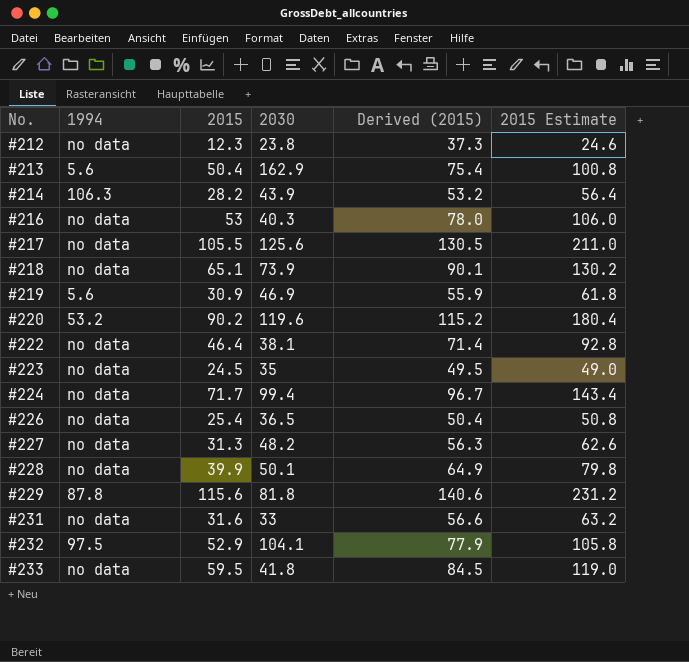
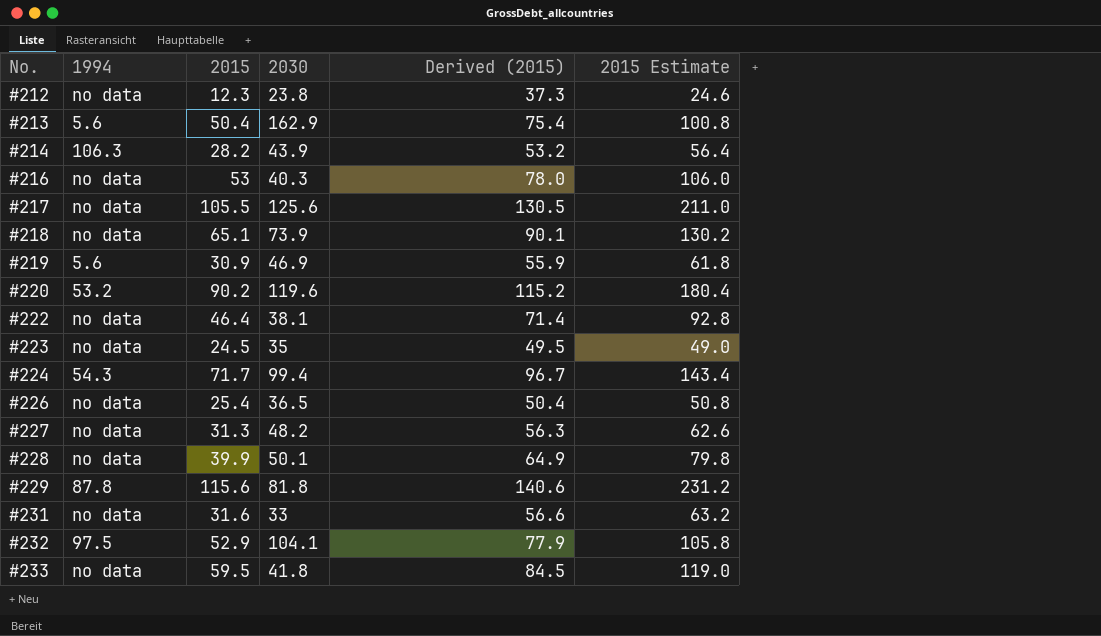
#224 | 1994: no data -> 54.3

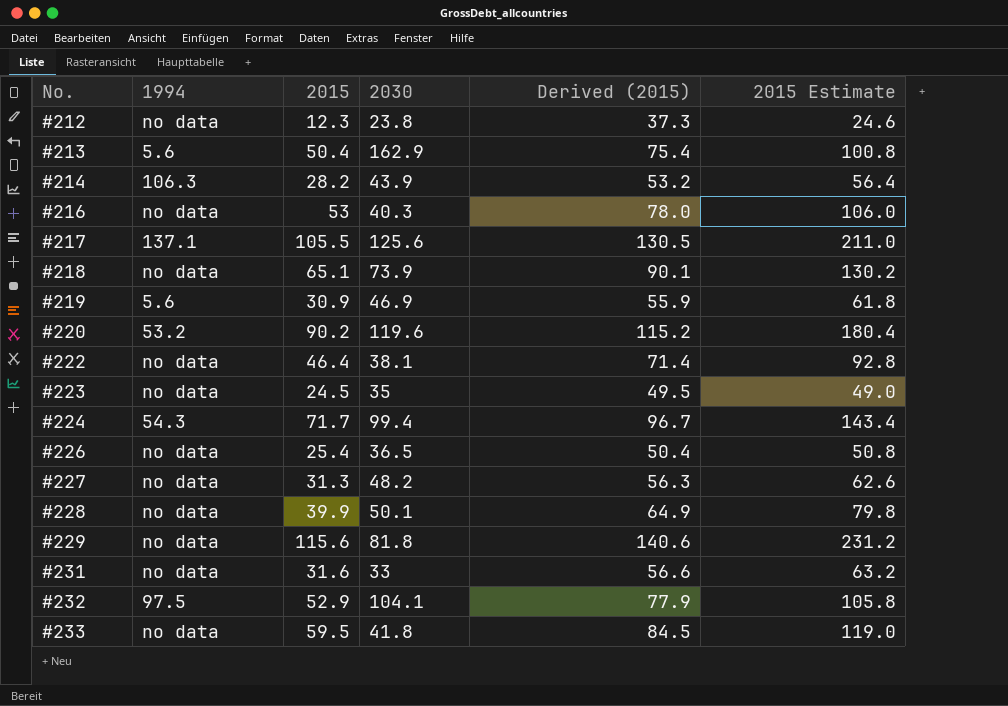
#217 | 1994: no data -> 137.1
#229 | 1994: 87.8 -> no data

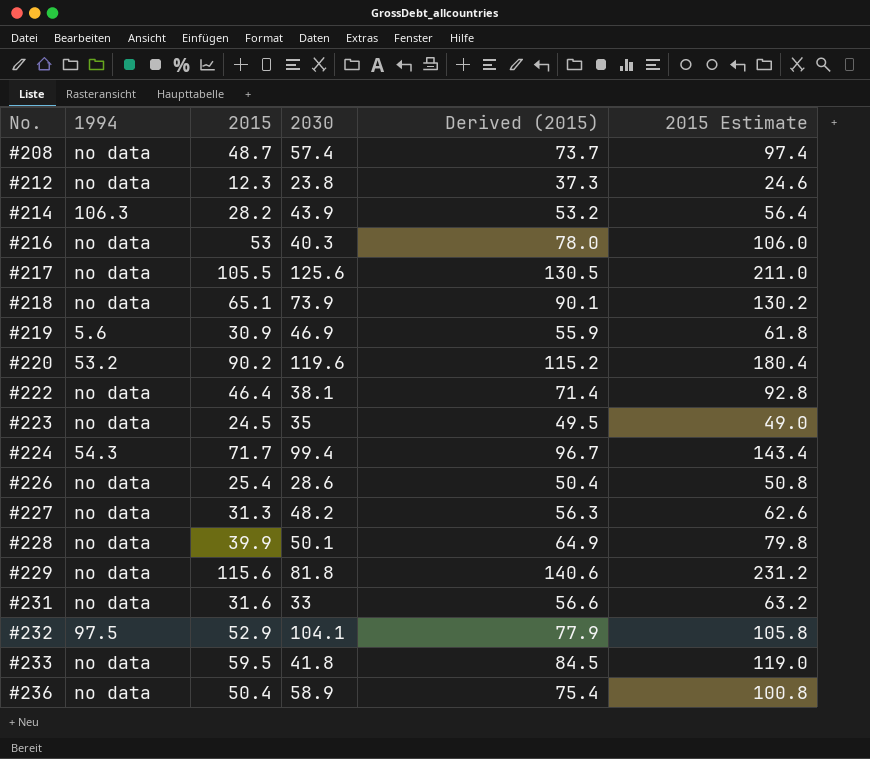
row #213: 5.6 | 50.4 | 162.9 | 75.4 | 100.8 -> none
row #208: none -> no data | 48.7 | 57.4 | 73.7 | 97.4
#217 | 1994: 137.1 -> no data
#226 | 2030: 36.5 -> 28.6
row #236: none -> no data | 50.4 | 58.9 | 75.4 | 100.8

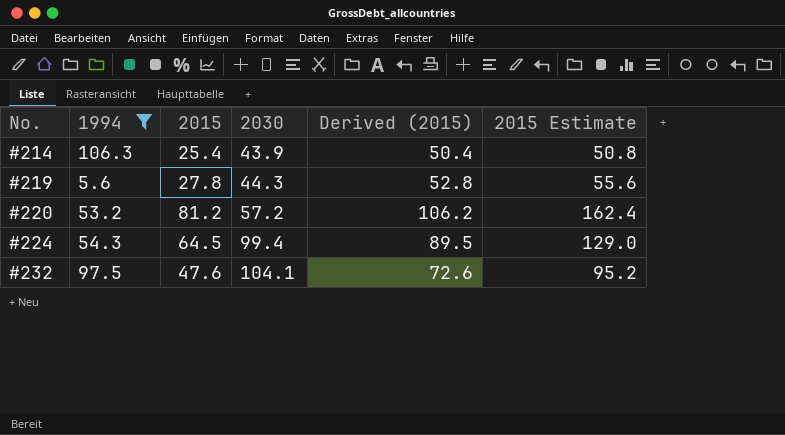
filter: none -> 1994 != no data
#214 | 2015: 28.2 -> 25.4
#214 | Derived (2015): 53.2 -> 50.4
#214 | 2015 Estimate: 56.4 -> 50.8
#219 | 2015: 30.9 -> 27.8
#219 | 2030: 46.9 -> 44.3
#219 | Derived (2015): 55.9 -> 52.8
#219 | 2015 Estimate: 61.8 -> 55.6
#220 | 2015: 90.2 -> 81.2
#220 | 2030: 119.6 -> 57.2
#220 | Derived (2015): 115.2 -> 106.2
#220 | 2015 Estimate: 180.4 -> 162.4
#224 | 2015: 71.7 -> 64.5
#224 | Derived (2015): 96.7 -> 89.5
#224 | 2015 Estimate: 143.4 -> 129.0
#232 | 2015: 52.9 -> 47.6
#232 | Derived (2015): 77.9 -> 72.6
#232 | 2015 Estimate: 105.8 -> 95.2

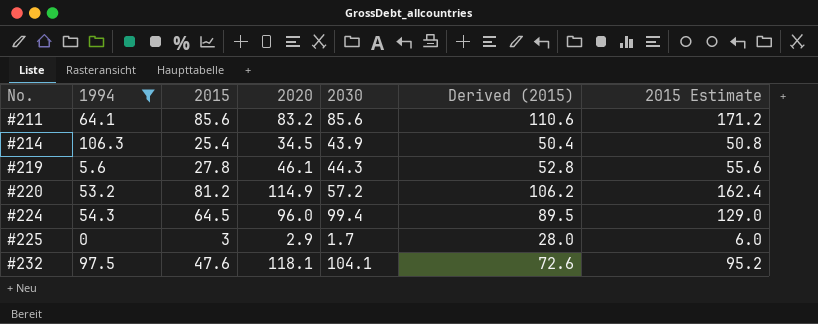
column 2020 | position: none -> 4
row #211: none -> 64.1 | 85.6 | 83.2 | 85.6 | 110.6 | 171.2
row #225: none -> 0 | 3 | 2.9 | 1.7 | 28.0 | 6.0

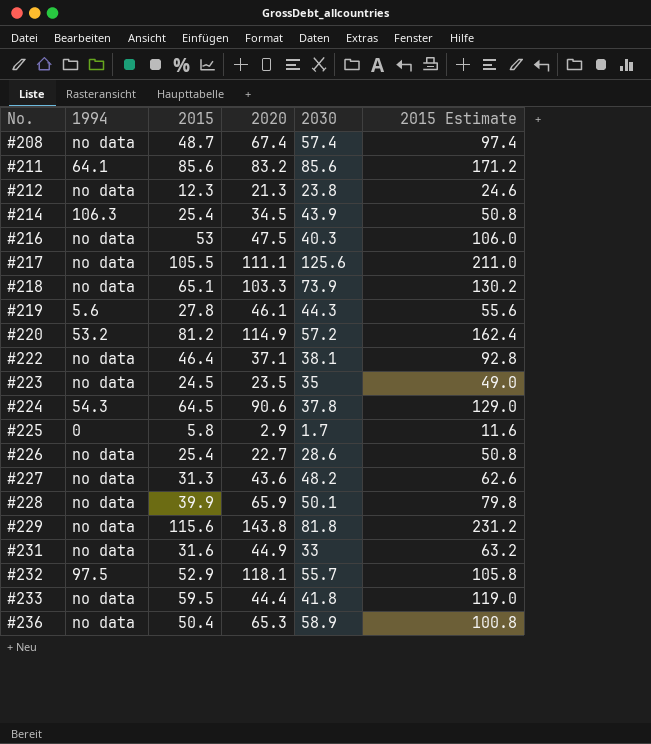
filter: 1994 != no data -> none
column Derived (2015) | formula: [2015] + 25 -> none
#224 | 2020: 96.0 -> 90.6
#224 | 2030: 99.4 -> 37.8
#225 | 2015: 3 -> 5.8
#225 | 2015 Estimate: 6.0 -> 11.6
#232 | 2015: 47.6 -> 52.9
#232 | 2030: 104.1 -> 55.7
#232 | 2015 Estimate: 95.2 -> 105.8

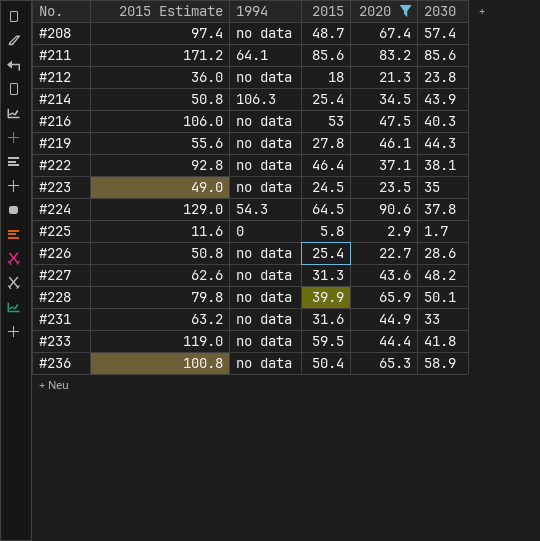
filter: none -> 2020 <= 90.6
column 2015 Estimate | position: 6 -> 2
#212 | 2015 Estimate: 24.6 -> 36.0
#212 | 2015: 12.3 -> 18
#219 | 1994: 5.6 -> no data

